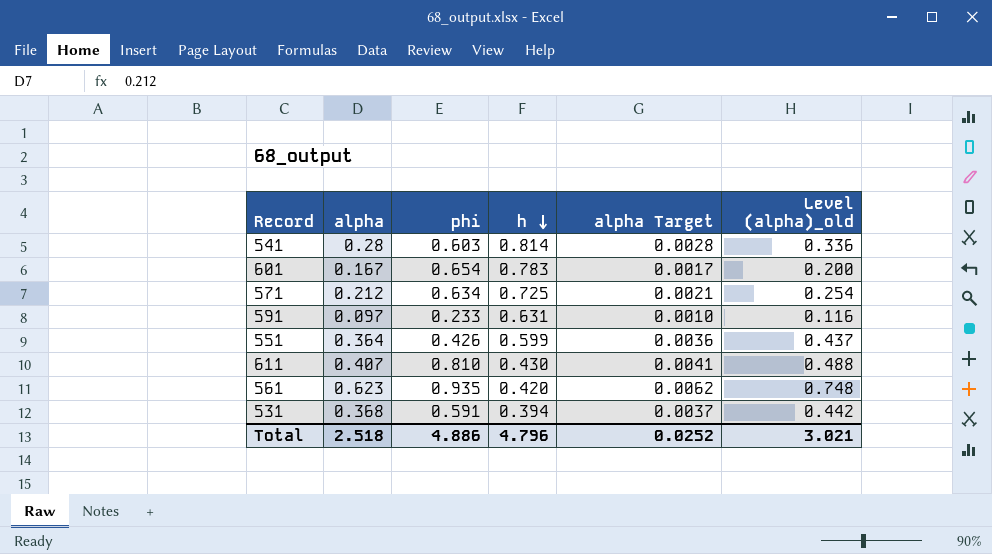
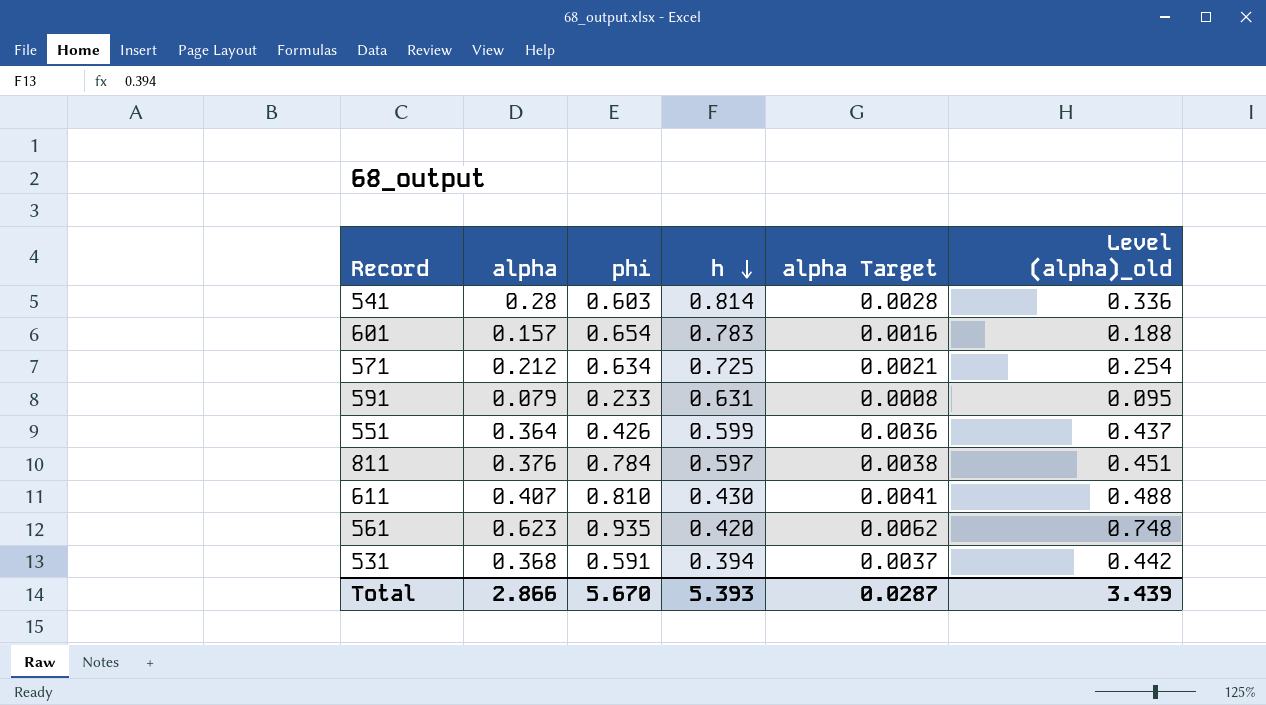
601 | alpha: 0.167 -> 0.157
601 | alpha Target: 0.0017 -> 0.0016
601 | Level (alpha)_old: 0.200 -> 0.188
591 | alpha: 0.097 -> 0.079
591 | alpha Target: 0.0010 -> 0.0008
591 | Level (alpha)_old: 0.116 -> 0.095
row 811: none -> 0.376 | 0.784 | 0.597 | 0.0038 | 0.451
Total | alpha: 2.518 -> 2.866
Total | phi: 4.886 -> 5.670
Total | h: 4.796 -> 5.393
Total | alpha Target: 0.0252 -> 0.0287
Total | Level (alpha)_old: 3.021 -> 3.439

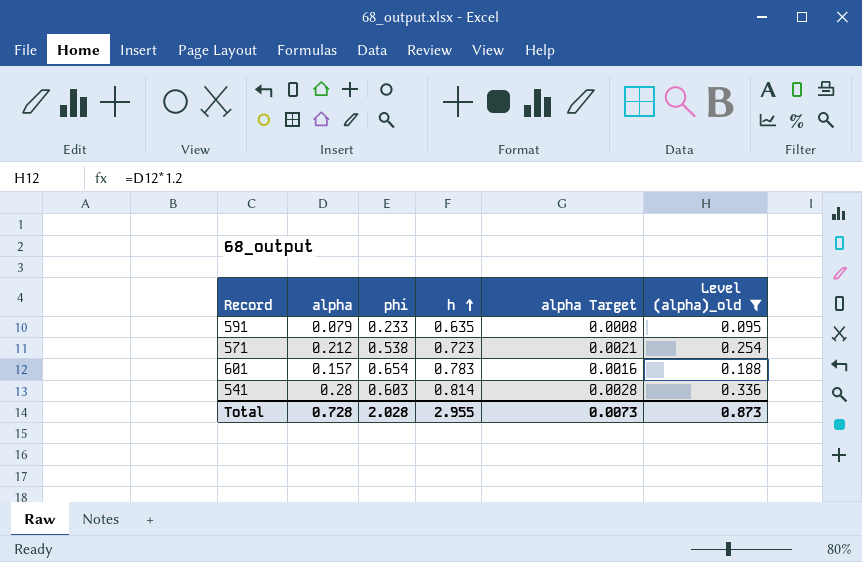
filter: none -> Level (alpha)_old <= 0.336
row order: h descending -> h ascending
591 | h: 0.631 -> 0.635
571 | phi: 0.634 -> 0.538
571 | h: 0.725 -> 0.723
Total | alpha: 2.866 -> 0.728
Total | phi: 5.670 -> 2.028
Total | h: 5.393 -> 2.955
Total | alpha Target: 0.0287 -> 0.0073
Total | Level (alpha)_old: 3.439 -> 0.873

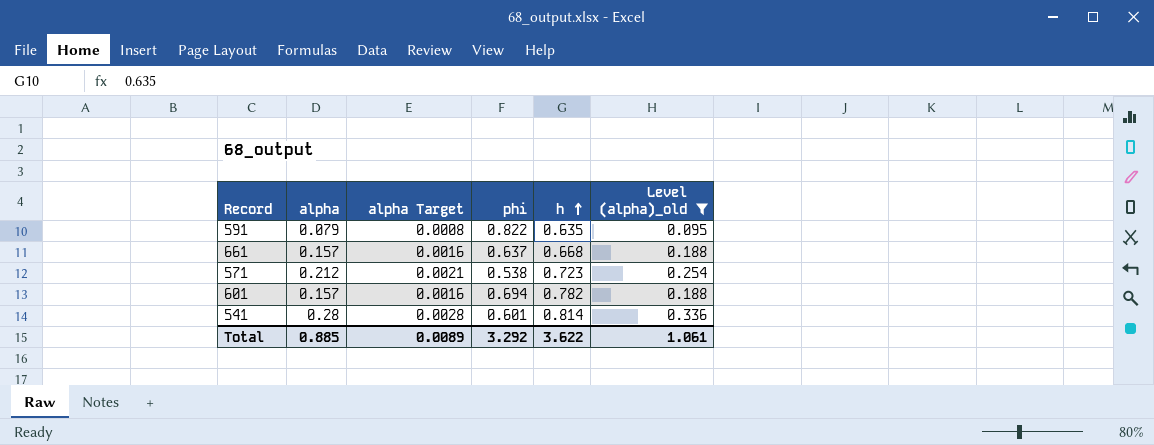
column alpha Target | position: 5 -> 3
591 | phi: 0.233 -> 0.822
row 661: none -> 0.157 | 0.0016 | 0.637 | 0.668 | 0.188
601 | phi: 0.654 -> 0.694
601 | h: 0.783 -> 0.782
541 | phi: 0.603 -> 0.601
Total | alpha: 0.728 -> 0.885
Total | alpha Target: 0.0073 -> 0.0089
Total | phi: 2.028 -> 3.292
Total | h: 2.955 -> 3.622
Total | Level (alpha)_old: 0.873 -> 1.061

